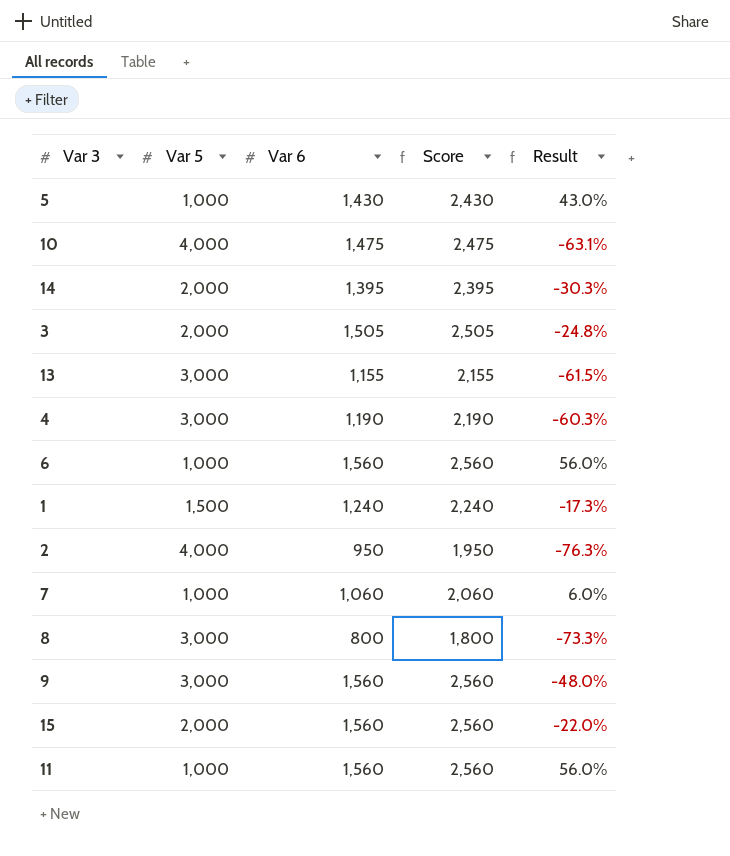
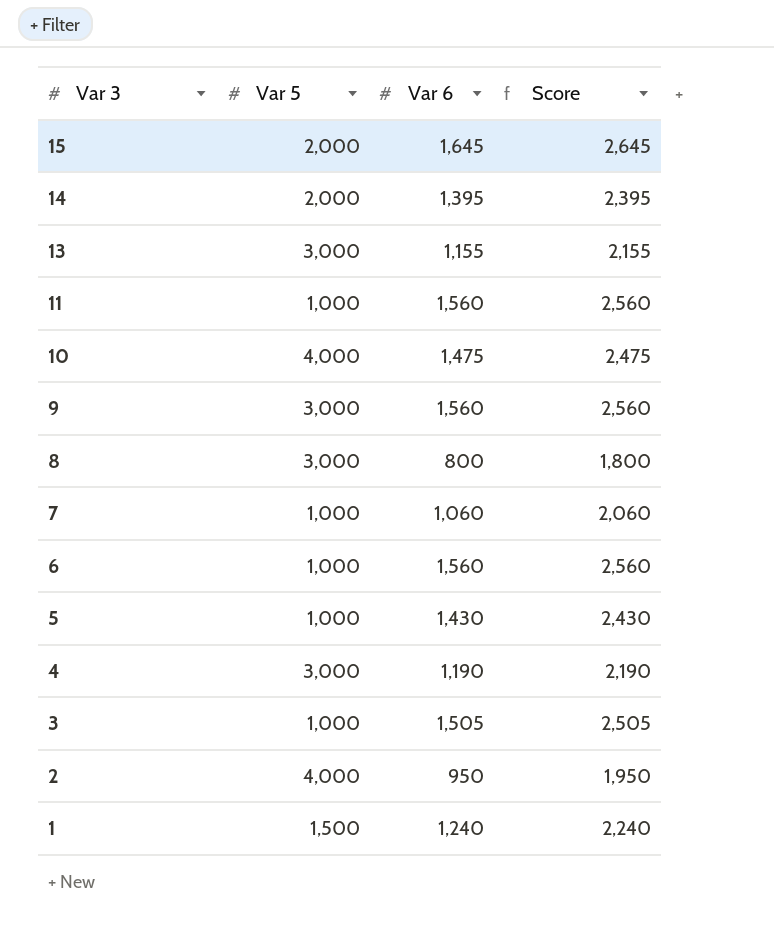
row order: none -> Var 3 descending
column Result | formula: ([Var 6] - [Var 5]) / [Var 5] -> none
15 | Var 6: 1,560 -> 1,645
15 | Score: 2,560 -> 2,645
3 | Var 5: 2,000 -> 1,000

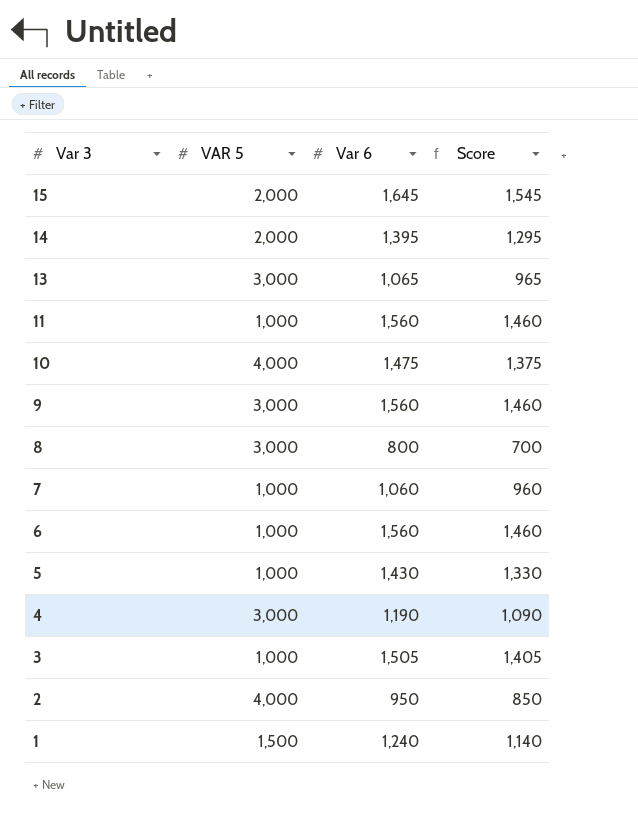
column name: Var 5 -> VAR 5
column Score | formula: [Var 6] + 1000 -> [Var 6] - 100
13 | Var 6: 1,155 -> 1,065

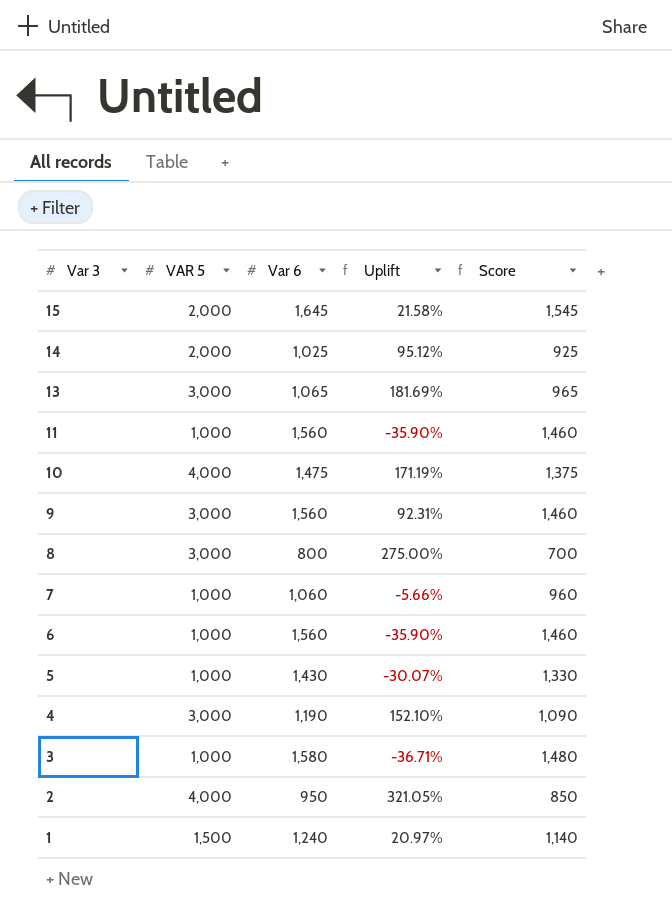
column Uplift | formula: none -> ([VAR 5] - [Var 6]) / [Var 6]
14 | Var 6: 1,395 -> 1,025
14 | Score: 1,295 -> 925
3 | Var 6: 1,505 -> 1,580
3 | Score: 1,405 -> 1,480

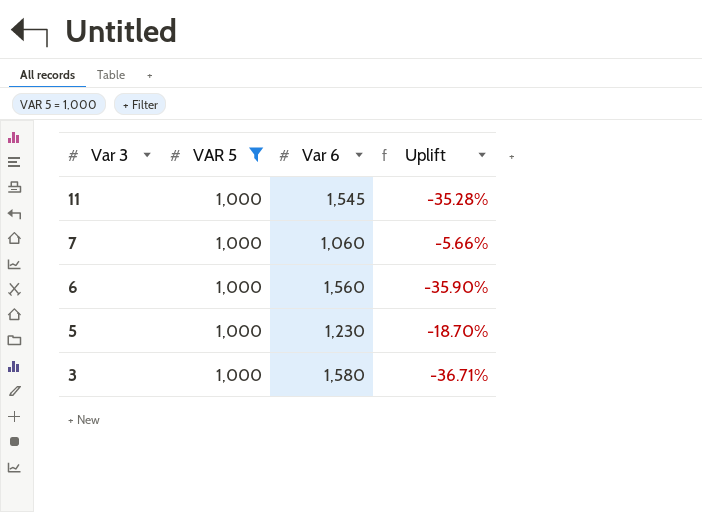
filter: none -> VAR 5 = 1,000
column Score | formula: [Var 6] - 100 -> none
11 | Var 6: 1,560 -> 1,545
11 | Uplift: -35.90% -> -35.28%
5 | Var 6: 1,430 -> 1,230
5 | Uplift: -30.07% -> -18.70%

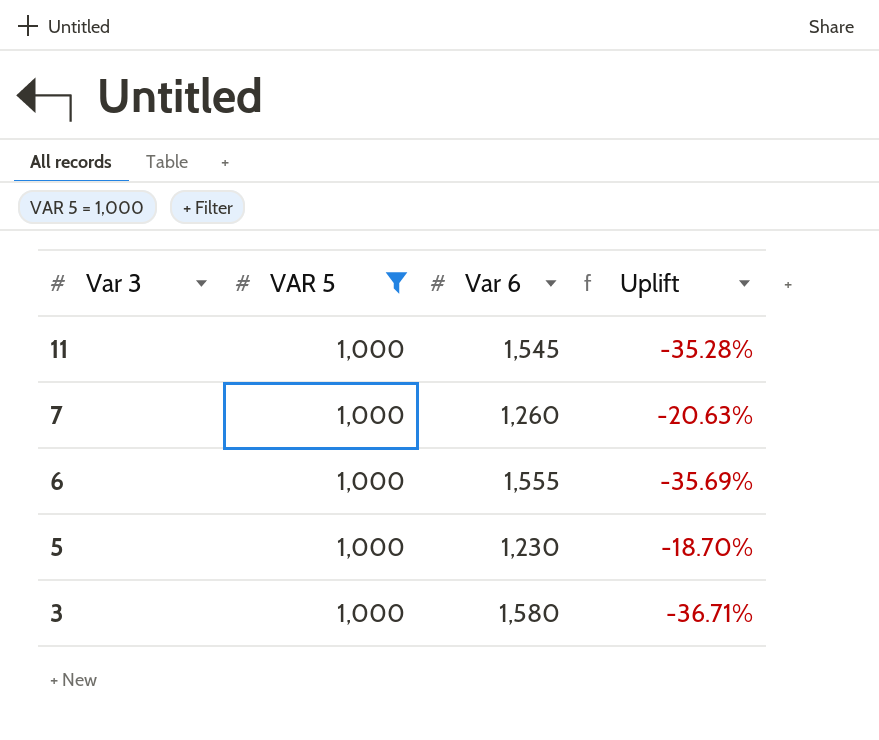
7 | Var 6: 1,060 -> 1,260
7 | Uplift: -5.66% -> -20.63%
6 | Var 6: 1,560 -> 1,555
6 | Uplift: -35.90% -> -35.69%

